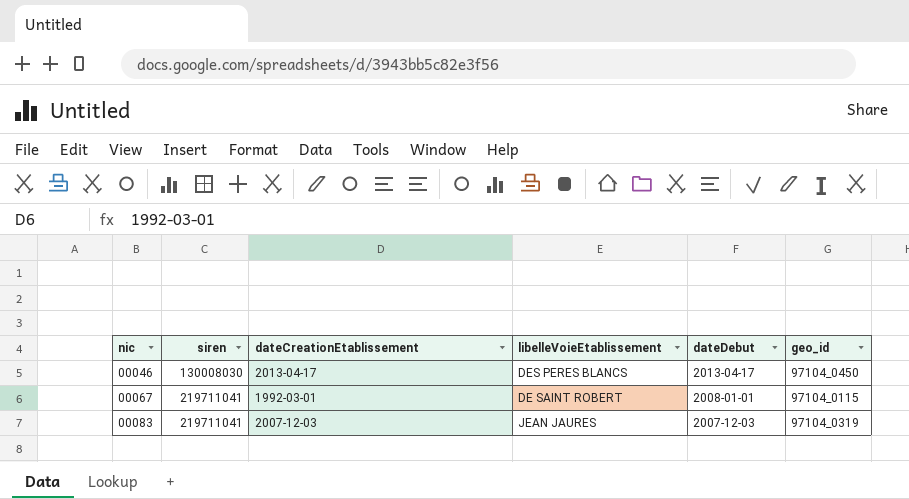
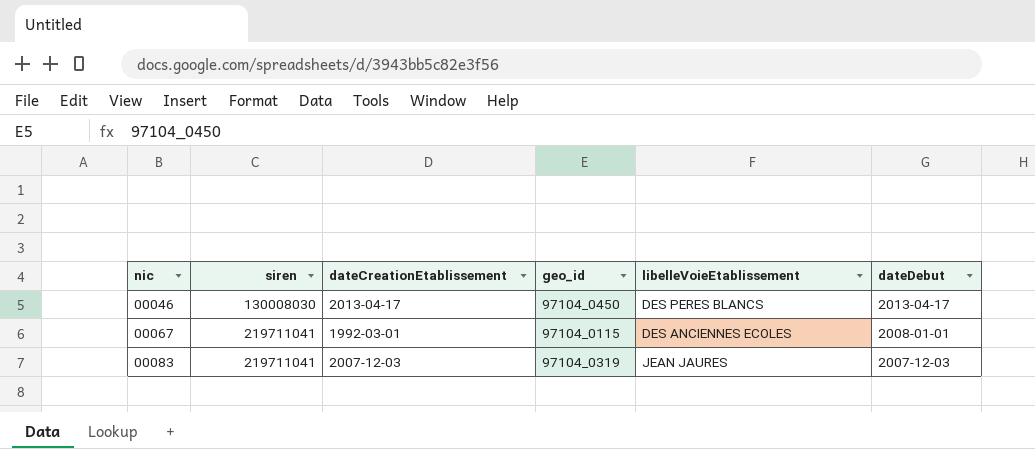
column geo_id | position: 6 -> 4
00067 | libelleVoieEtablissement: DE SAINT ROBERT -> DES ANCIENNES ECOLES

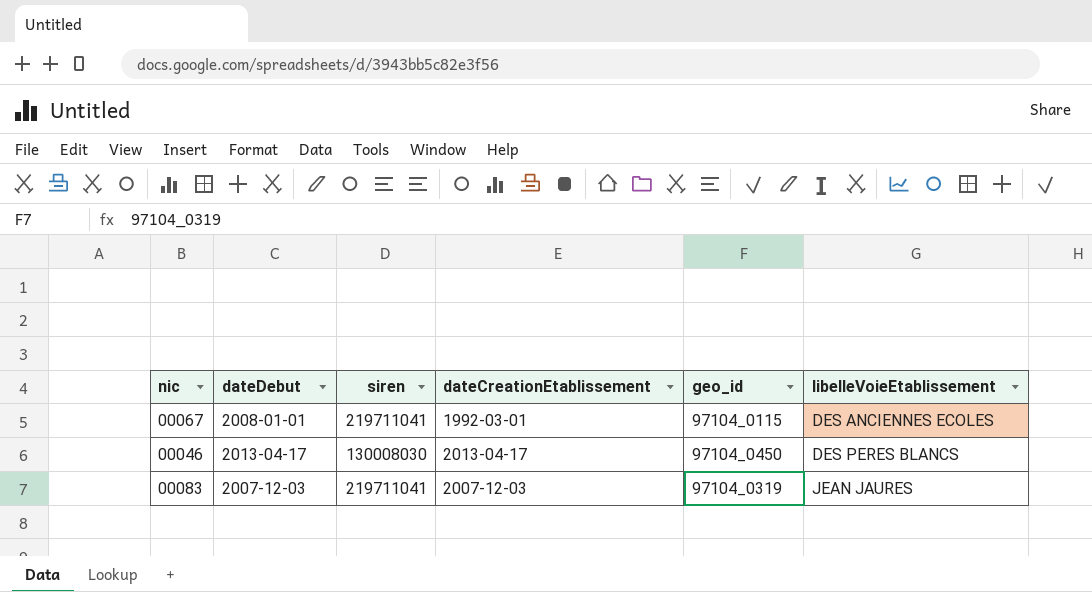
row order: nic ascending -> libelleVoieEtablissement ascending
column dateDebut | position: 6 -> 2

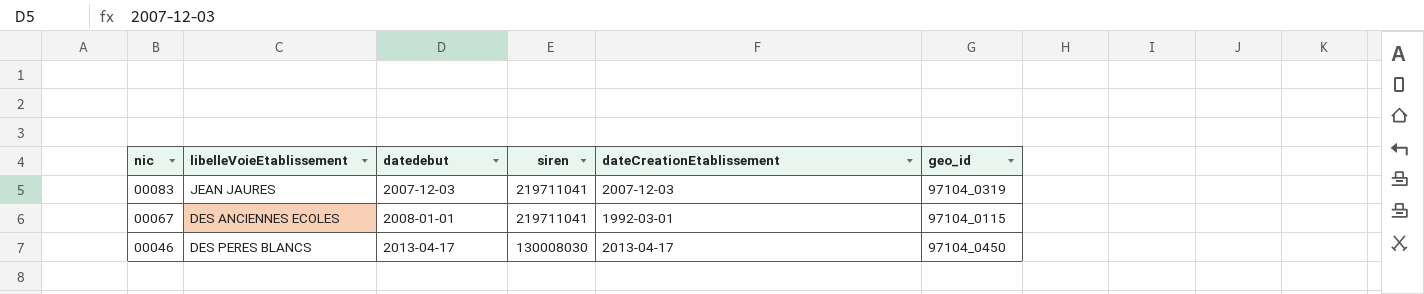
row order: libelleVoieEtablissement ascending -> nic descending
column libelleVoieEtablissement | position: 6 -> 2
column name: dateDebut -> datedebut

